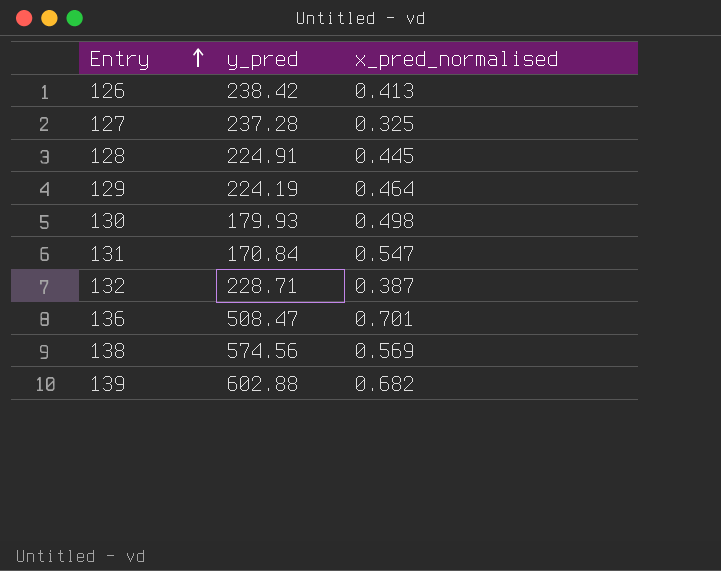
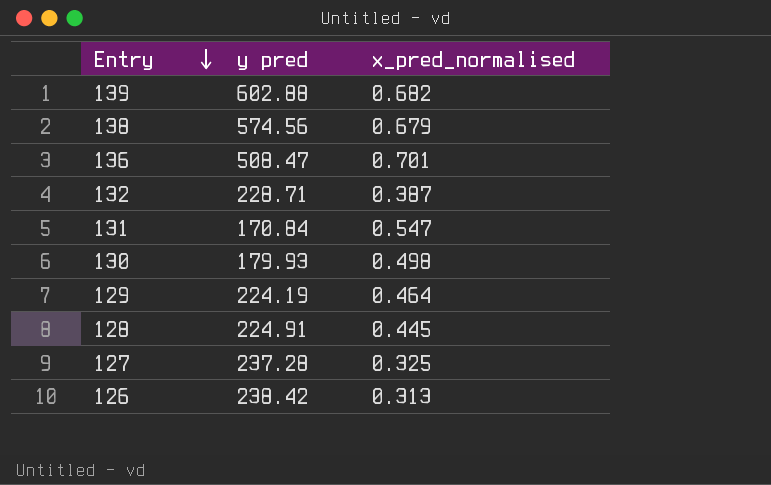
row order: Entry ascending -> Entry descending
column name: y_pred -> y pred
138 | x_pred_normalised: 0.569 -> 0.679
126 | x_pred_normalised: 0.413 -> 0.313

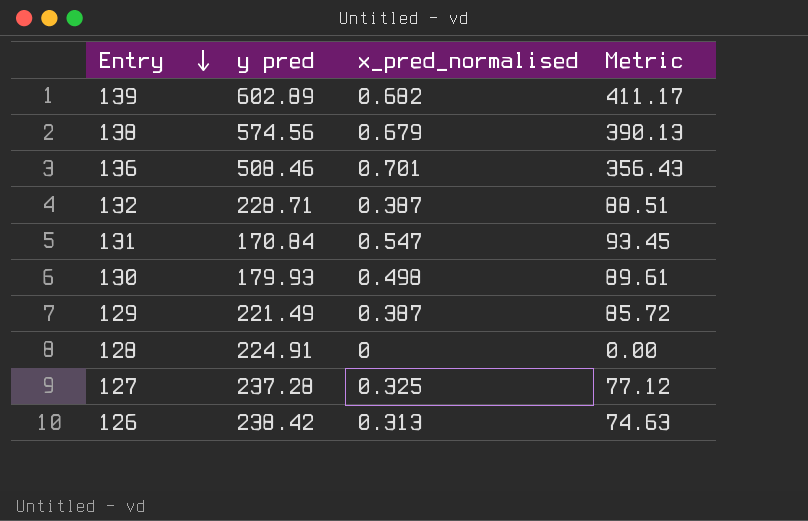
column Metric | formula: none -> [y pred] * [x_pred_normalised]
139 | y pred: 602.88 -> 602.89
136 | y pred: 508.47 -> 508.46
129 | y pred: 224.19 -> 221.49
129 | x_pred_normalised: 0.464 -> 0.387
128 | x_pred_normalised: 0.445 -> 0

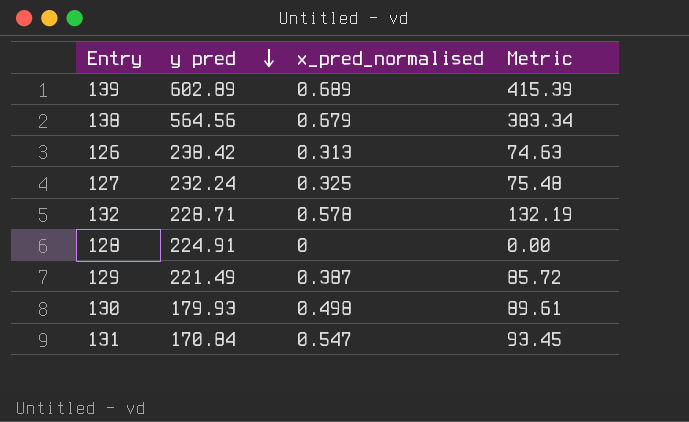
row order: Entry descending -> y pred descending
row 136: 508.46 | 0.701 | 356.43 -> none
139 | x_pred_normalised: 0.682 -> 0.689
139 | Metric: 411.17 -> 415.39
138 | y pred: 574.56 -> 564.56
138 | Metric: 390.13 -> 383.34
127 | y pred: 237.28 -> 232.24
127 | Metric: 77.12 -> 75.48
132 | x_pred_normalised: 0.387 -> 0.578
132 | Metric: 88.51 -> 132.19

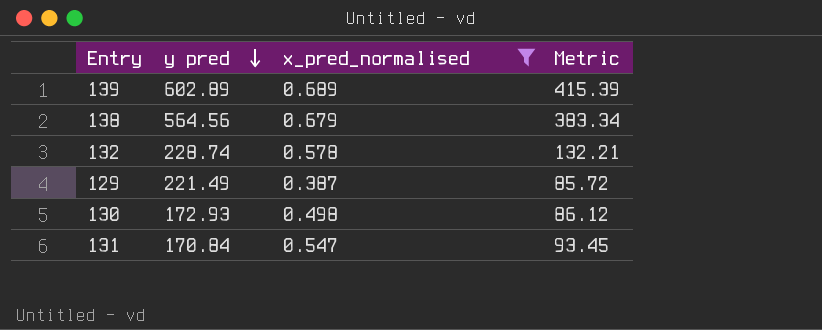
filter: none -> x_pred_normalised >= 0.387
132 | y pred: 228.71 -> 228.74
132 | Metric: 132.19 -> 132.21
130 | y pred: 179.93 -> 172.93
130 | Metric: 89.61 -> 86.12

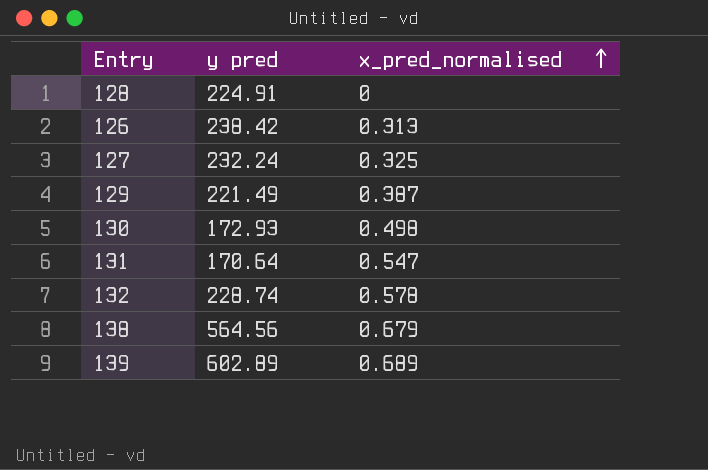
filter: x_pred_normalised >= 0.387 -> none
row order: y pred descending -> x_pred_normalised ascending
column Metric | formula: [y pred] * [x_pred_normalised] -> none
131 | y pred: 170.84 -> 170.64

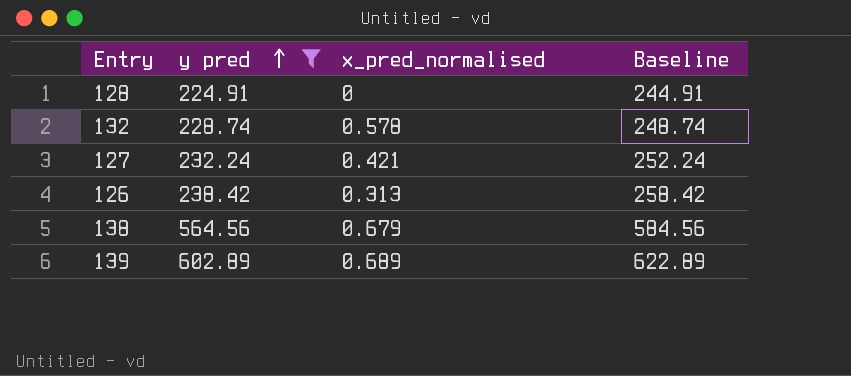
filter: none -> y pred >= 224.91
row order: x_pred_normalised ascending -> y pred ascending
column Baseline | formula: none -> [y pred] + 20
127 | x_pred_normalised: 0.325 -> 0.421

